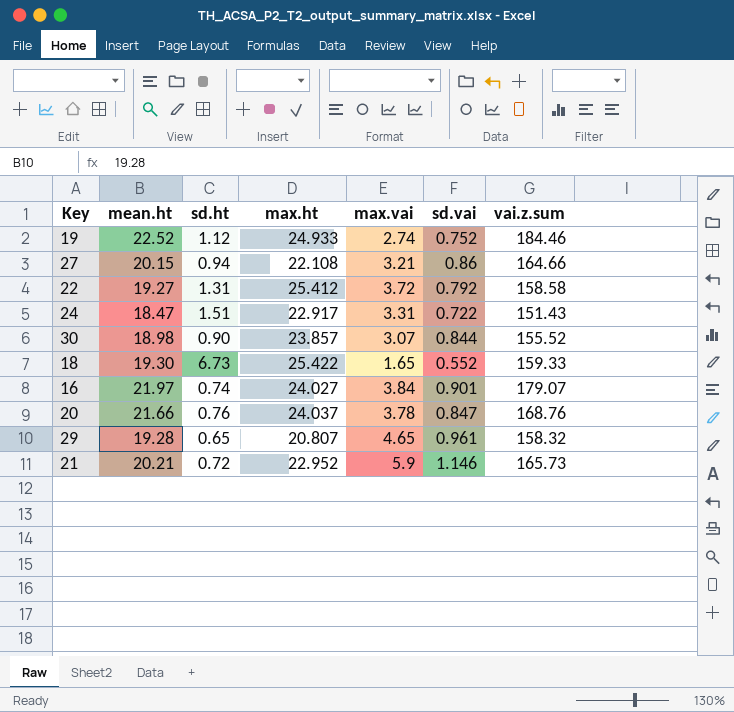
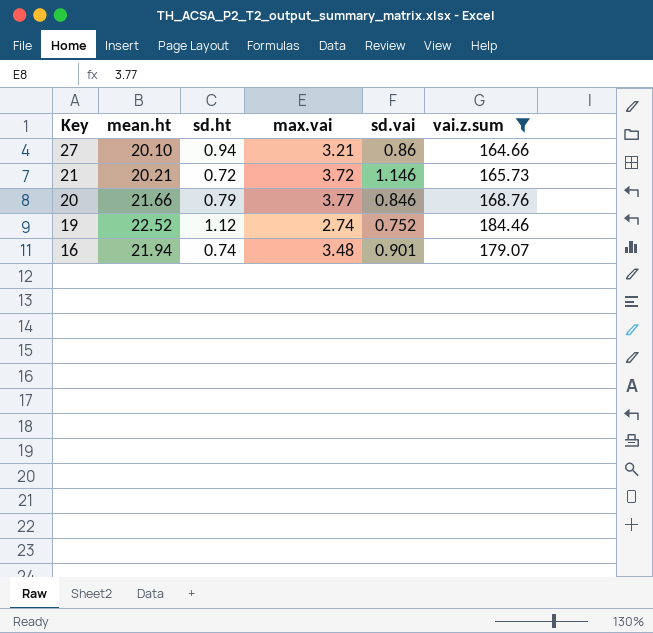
filter: none -> vai.z.sum >= 164.66
row order: none -> Key descending
column max.ht | position: 4 -> none
27 | mean.ht: 20.15 -> 20.10
21 | max.vai: 5.9 -> 3.72
20 | sd.ht: 0.76 -> 0.79
20 | max.vai: 3.78 -> 3.77
20 | sd.vai: 0.847 -> 0.846
16 | mean.ht: 21.97 -> 21.94
16 | max.vai: 3.84 -> 3.48

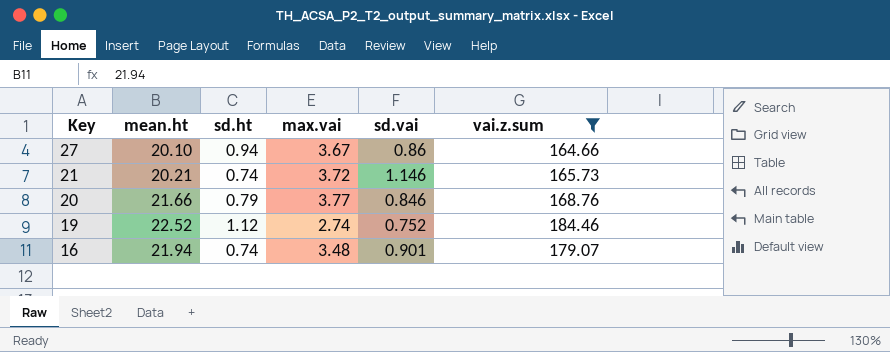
27 | max.vai: 3.21 -> 3.67
21 | sd.ht: 0.72 -> 0.74

